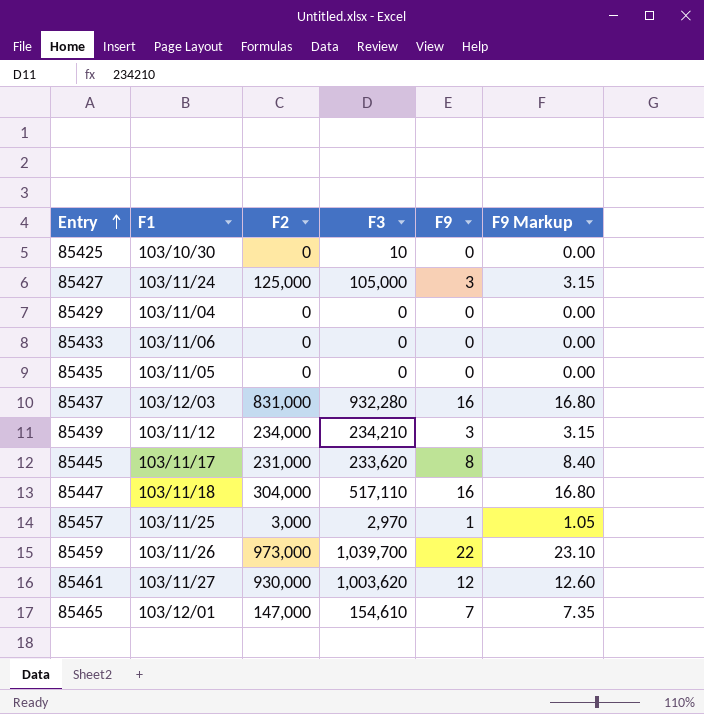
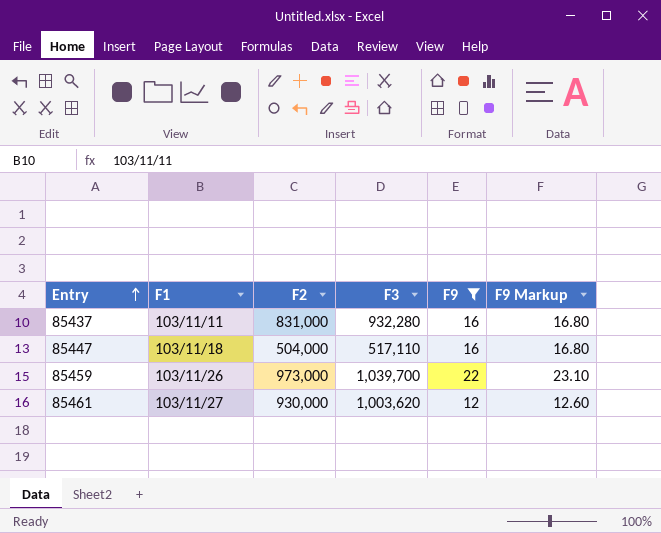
filter: none -> F9 >= 12
85437 | F1: 103/12/03 -> 103/11/11
85447 | F2: 304,000 -> 504,000

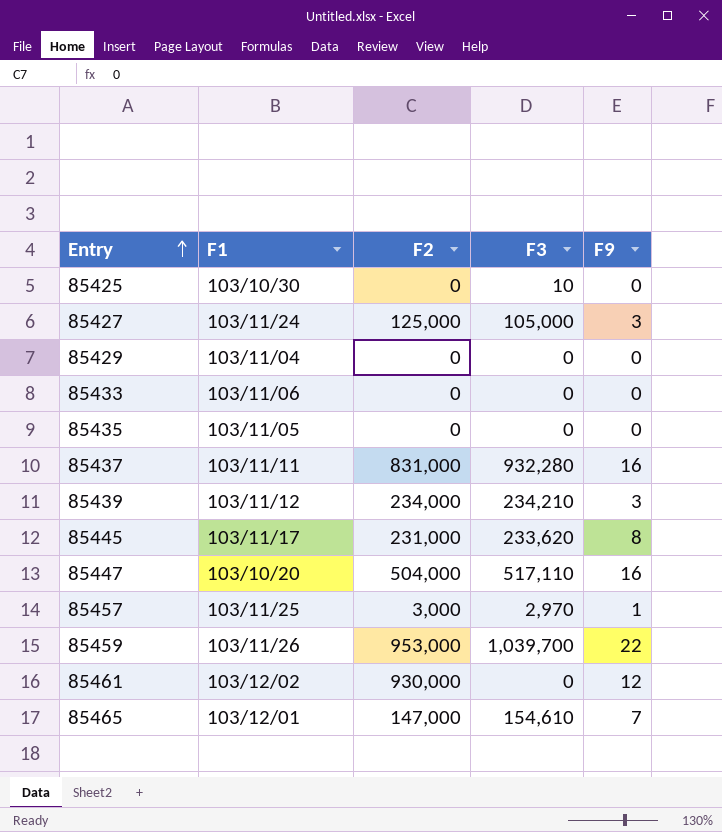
filter: F9 >= 12 -> none
column F9 Markup | formula: [F9] * 1.05 -> none
85447 | F1: 103/11/18 -> 103/10/20
85459 | F2: 973,000 -> 953,000
85461 | F1: 103/11/27 -> 103/12/02
85461 | F3: 1,003,620 -> 0

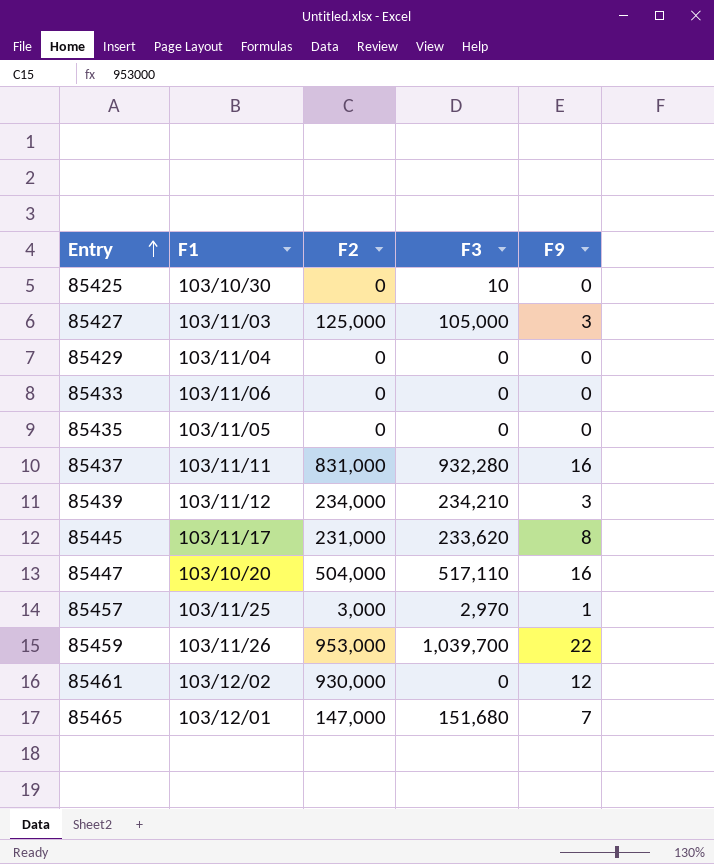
85427 | F1: 103/11/24 -> 103/11/03
85465 | F3: 154,610 -> 151,680

